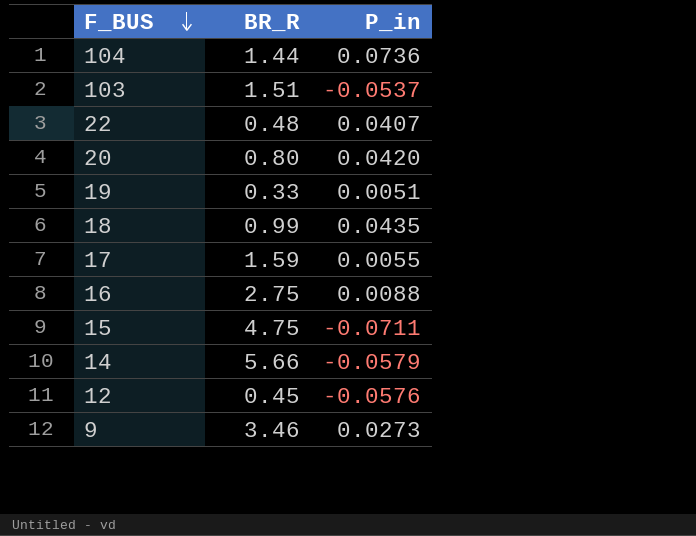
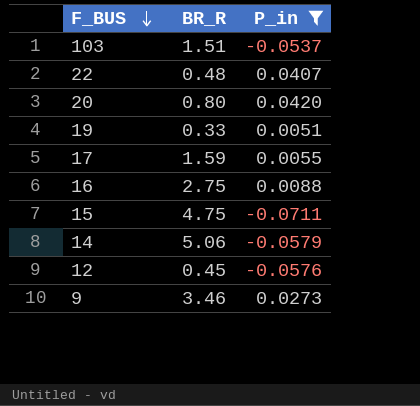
filter: none -> P_in <= 0.0420
14 | BR_R: 5.66 -> 5.06

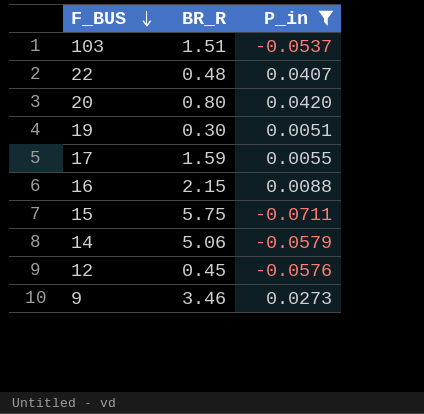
19 | BR_R: 0.33 -> 0.30
16 | BR_R: 2.75 -> 2.15
15 | BR_R: 4.75 -> 5.75

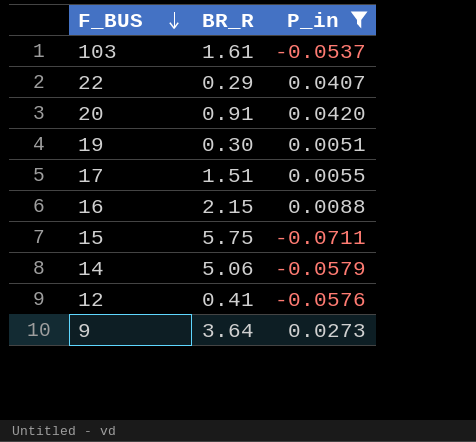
103 | BR_R: 1.51 -> 1.61
22 | BR_R: 0.48 -> 0.29
20 | BR_R: 0.80 -> 0.91
17 | BR_R: 1.59 -> 1.51
12 | BR_R: 0.45 -> 0.41
9 | BR_R: 3.46 -> 3.64

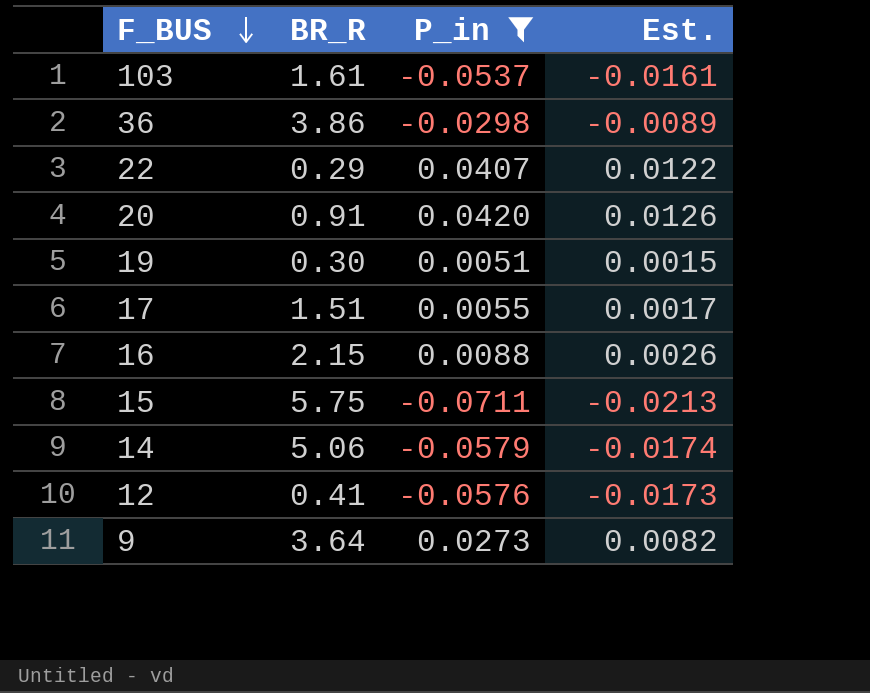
column Est. | formula: none -> [P_in] * 0.3
row 36: none -> 3.86 | -0.0298 | -0.0089

